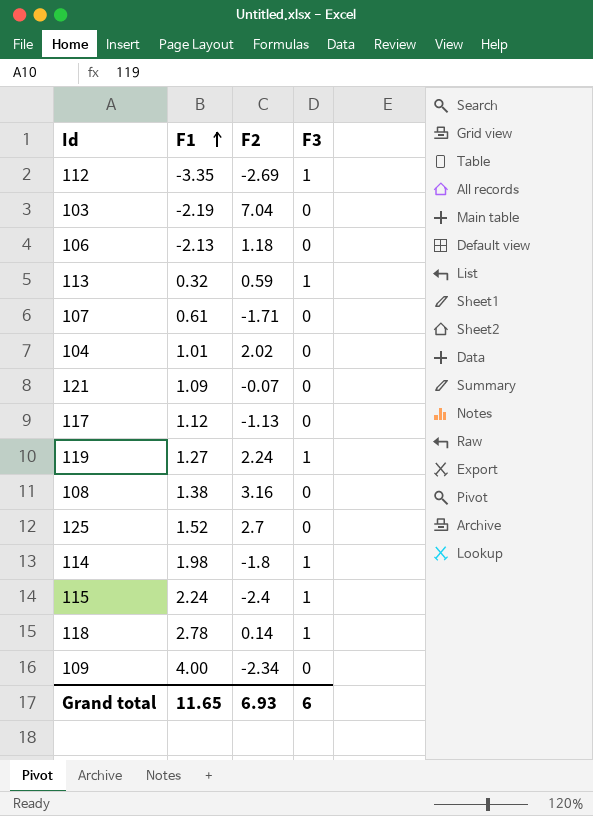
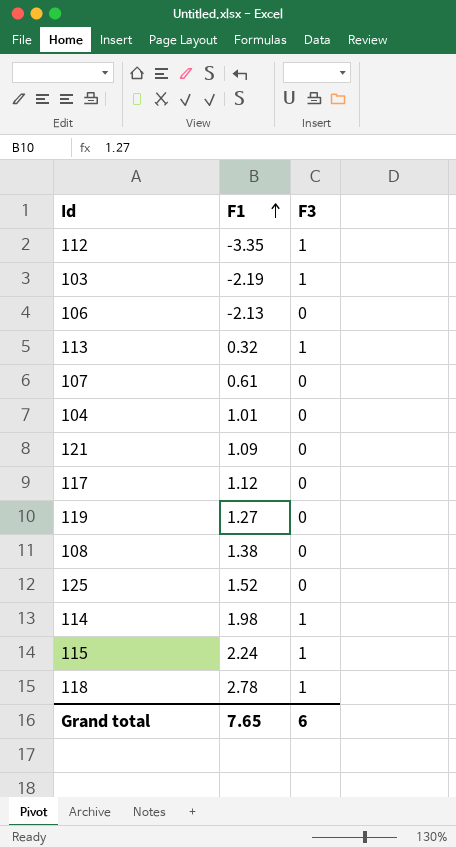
column F2 | position: 3 -> none
row 109: 4.00 | -2.34 | 0 -> none
103 | F3: 0 -> 1
119 | F3: 1 -> 0
Grand total | F1: 11.65 -> 7.65

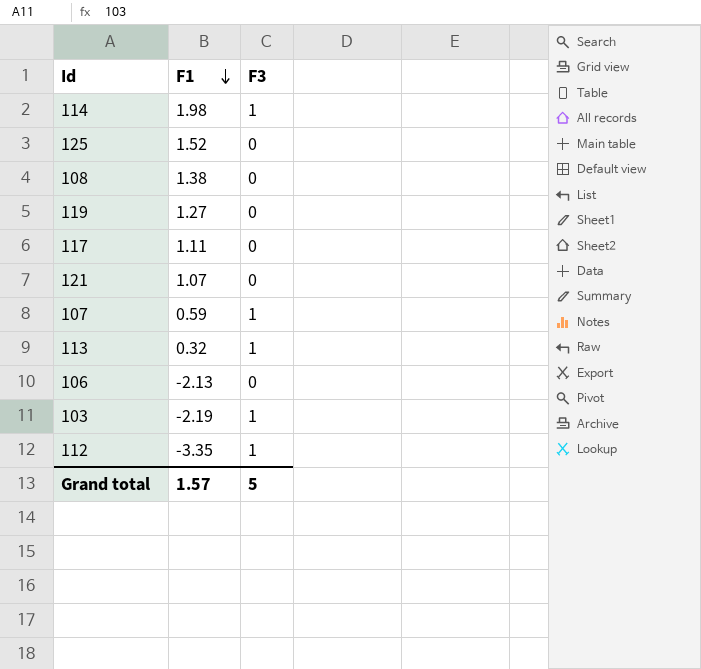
row order: F1 ascending -> F1 descending
row 104: 1.01 | 0 -> none
row 115: 2.24 | 1 -> none
row 118: 2.78 | 1 -> none
117 | F1: 1.12 -> 1.11
121 | F1: 1.09 -> 1.07
107 | F1: 0.61 -> 0.59
107 | F3: 0 -> 1
Grand total | F1: 7.65 -> 1.57
Grand total | F3: 6 -> 5

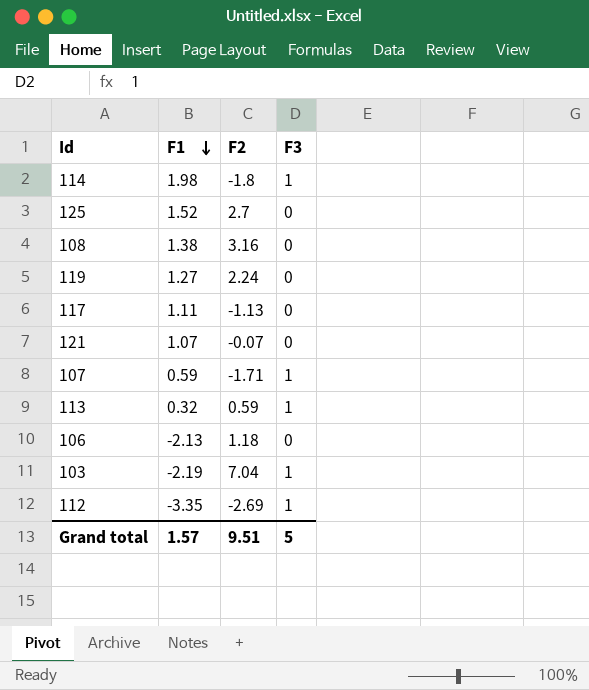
column F2 | position: none -> 3

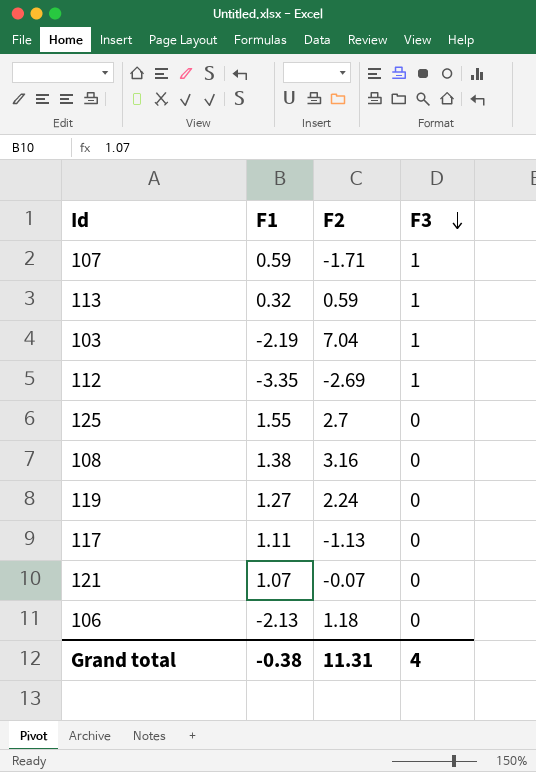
row order: F1 descending -> F3 descending
row 114: 1.98 | -1.8 | 1 -> none
125 | F1: 1.52 -> 1.55
Grand total | F1: 1.57 -> -0.38
Grand total | F2: 9.51 -> 11.31
Grand total | F3: 5 -> 4

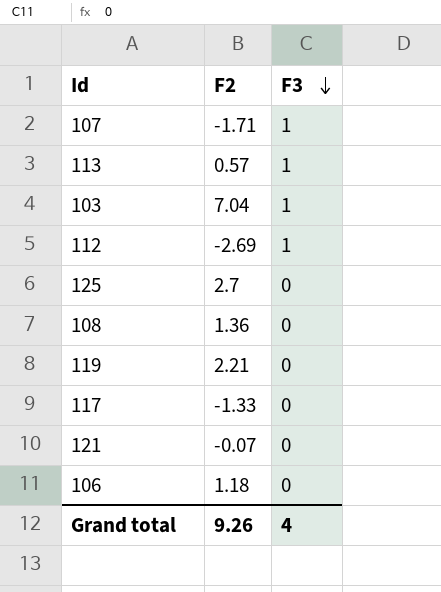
column F1 | position: 2 -> none
113 | F2: 0.59 -> 0.57
108 | F2: 3.16 -> 1.36
119 | F2: 2.24 -> 2.21
117 | F2: -1.13 -> -1.33
Grand total | F2: 11.31 -> 9.26

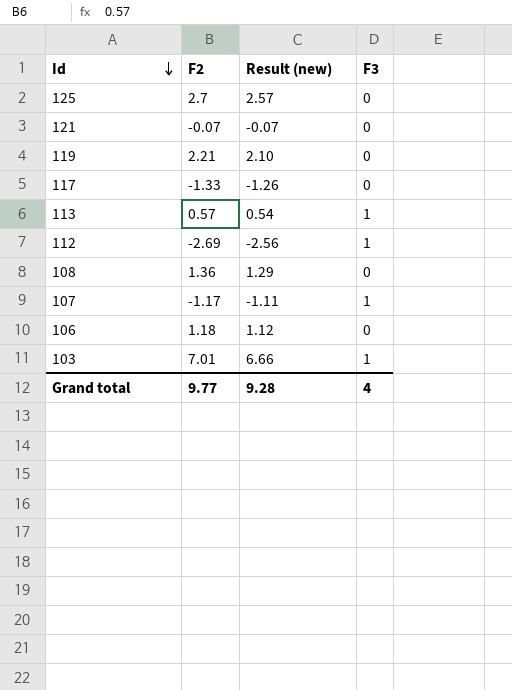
row order: F3 descending -> Id descending
column Result (new) | formula: none -> [F2] * 0.95
107 | F2: -1.71 -> -1.17
103 | F2: 7.04 -> 7.01
Grand total | F2: 9.26 -> 9.77

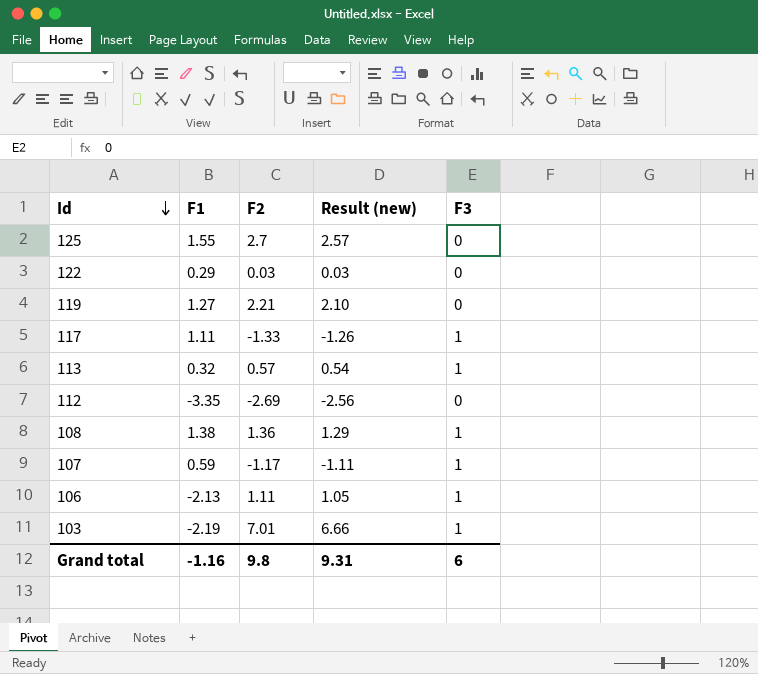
column F1 | position: none -> 2
row 121: -0.07 | -0.07 | 0 -> none
row 122: none -> 0.29 | 0.03 | 0.03 | 0
117 | F3: 0 -> 1
112 | F3: 1 -> 0
108 | F3: 0 -> 1
106 | F2: 1.18 -> 1.11
106 | Result (new): 1.12 -> 1.05
106 | F3: 0 -> 1
Grand total | F2: 9.77 -> 9.8
Grand total | Result (new): 9.28 -> 9.31
Grand total | F3: 4 -> 6

